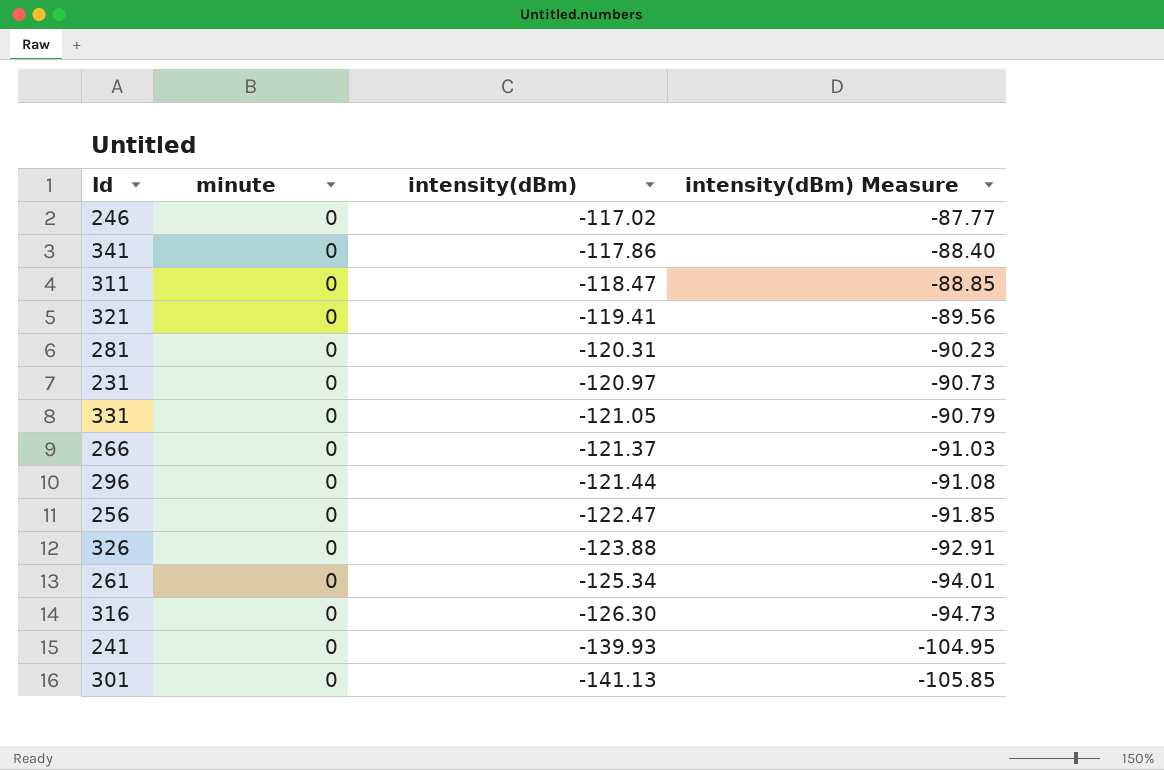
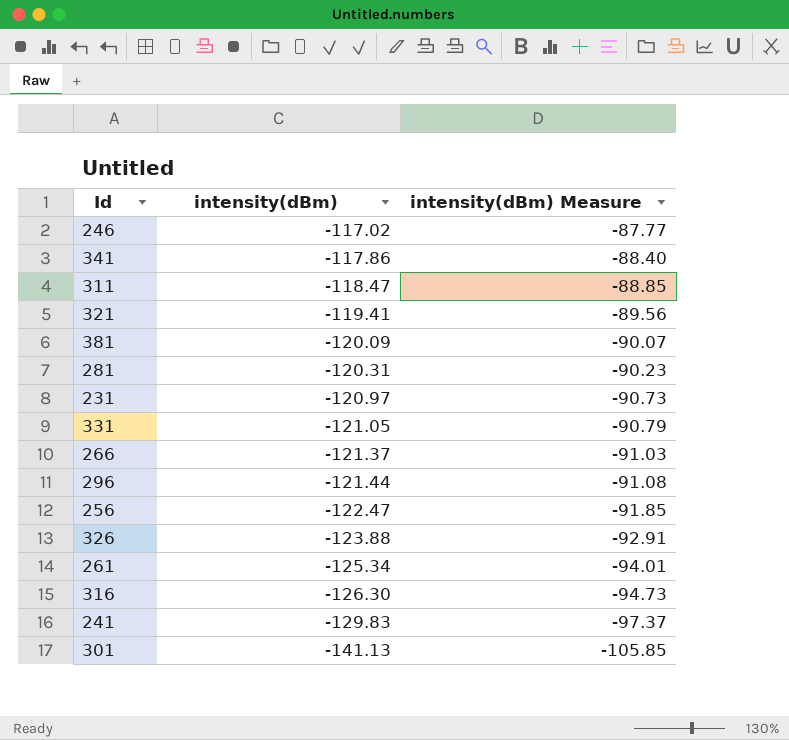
column minute | position: 2 -> none
row 381: none -> -120.09 | -90.07
241 | intensity(dBm): -139.93 -> -129.83
241 | intensity(dBm) Measure: -104.95 -> -97.37

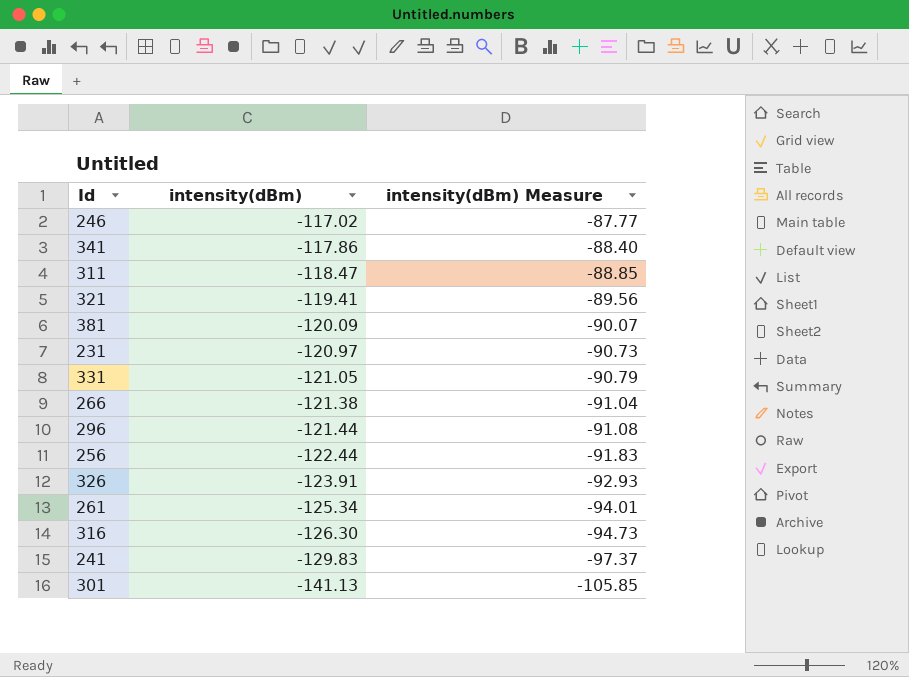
row 281: -120.31 | -90.23 -> none
266 | intensity(dBm): -121.37 -> -121.38
266 | intensity(dBm) Measure: -91.03 -> -91.04
256 | intensity(dBm): -122.47 -> -122.44
256 | intensity(dBm) Measure: -91.85 -> -91.83
326 | intensity(dBm): -123.88 -> -123.91
326 | intensity(dBm) Measure: -92.91 -> -92.93

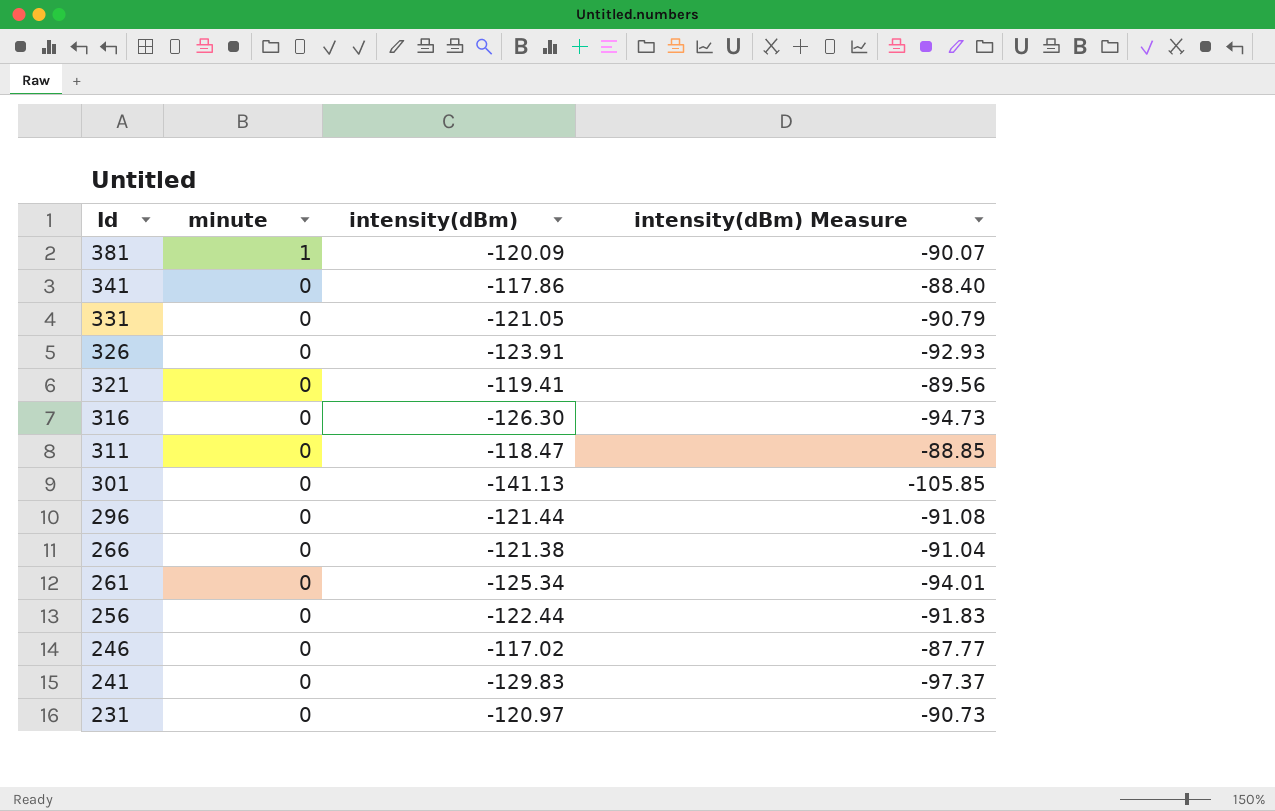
row order: intensity(dBm) descending -> Id descending
column minute | position: none -> 2

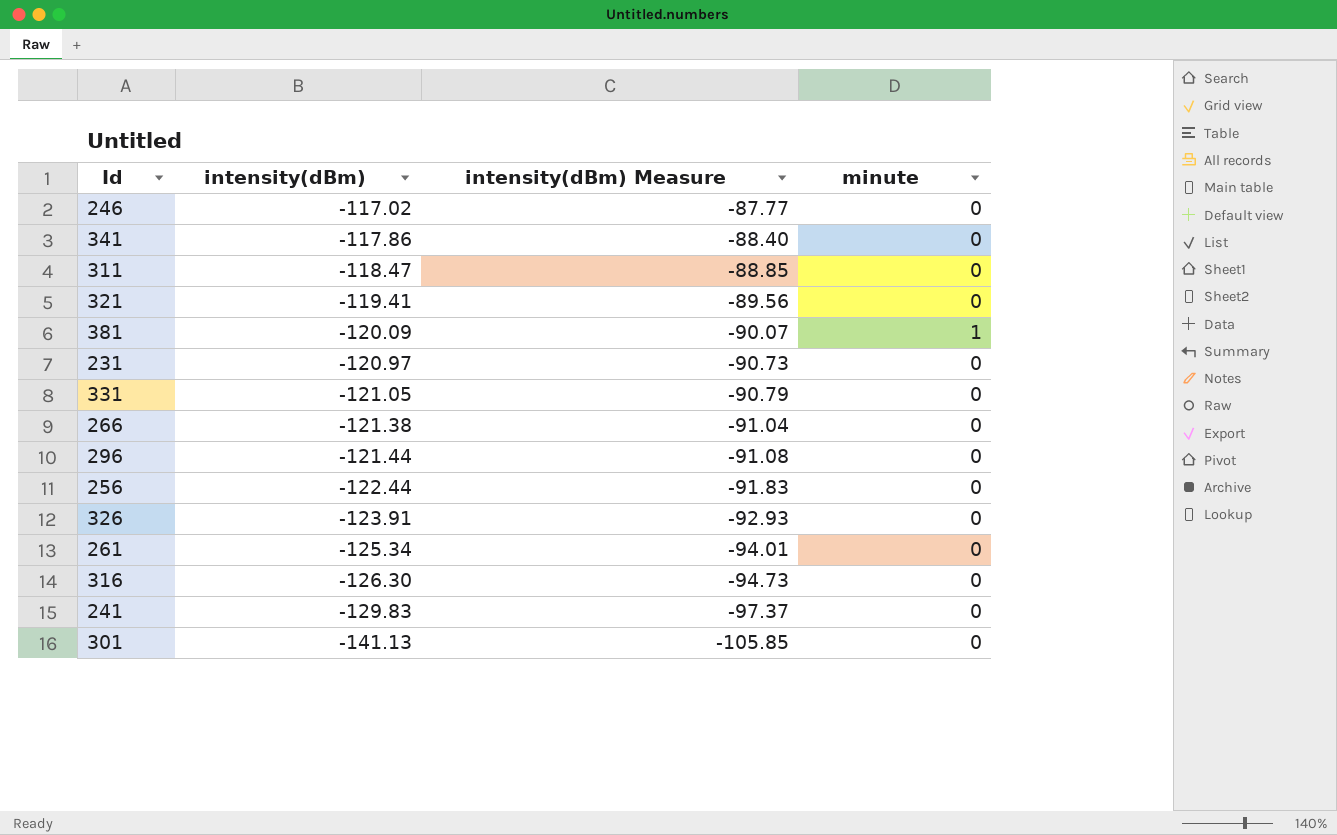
row order: Id descending -> intensity(dBm) descending
column minute | position: 2 -> 4

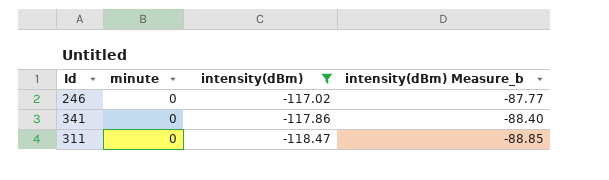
filter: none -> intensity(dBm) >= -118.47
column minute | position: 4 -> 2
column name: intensity(dBm) Measure -> intensity(dBm) Measure_b

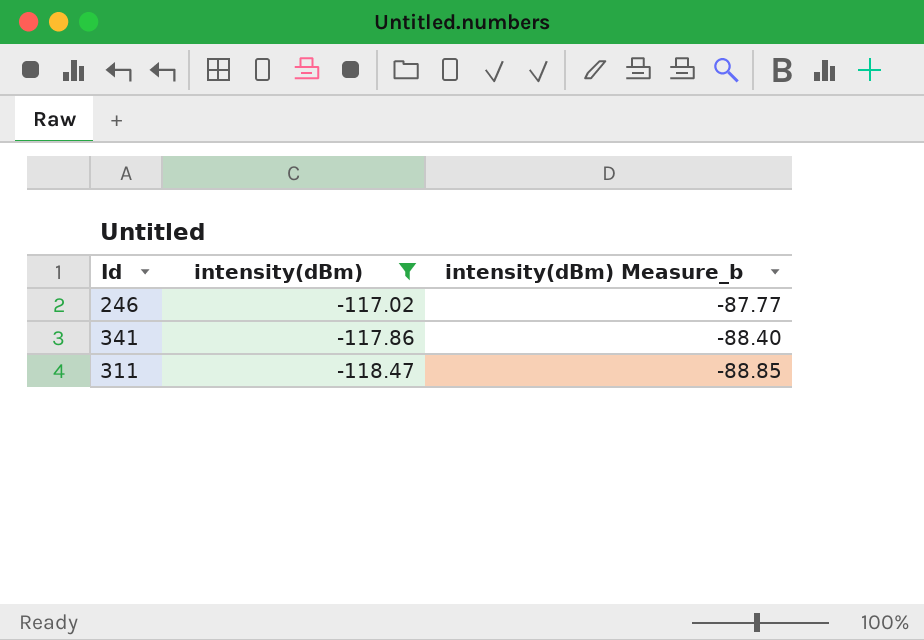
column minute | position: 2 -> none

